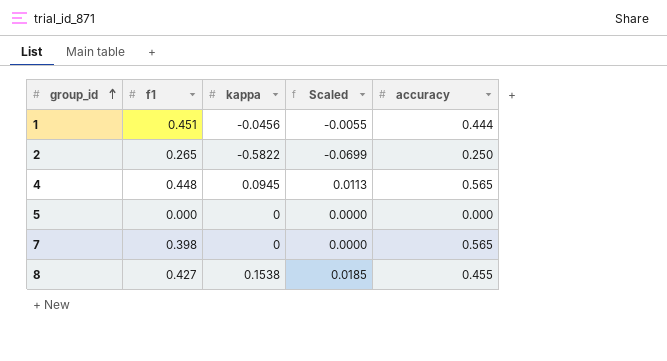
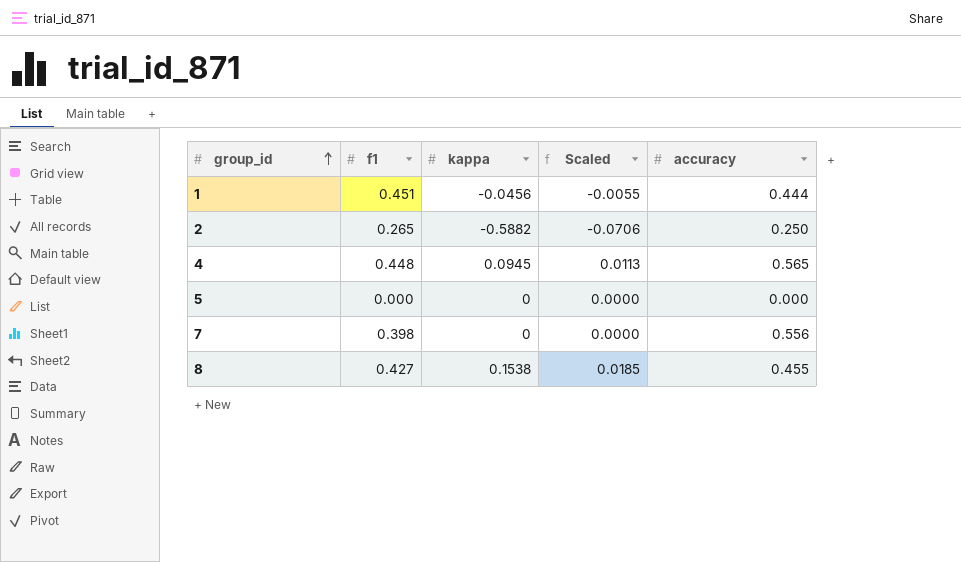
2 | kappa: -0.5822 -> -0.5882
2 | Scaled: -0.0699 -> -0.0706
7 | accuracy: 0.565 -> 0.556

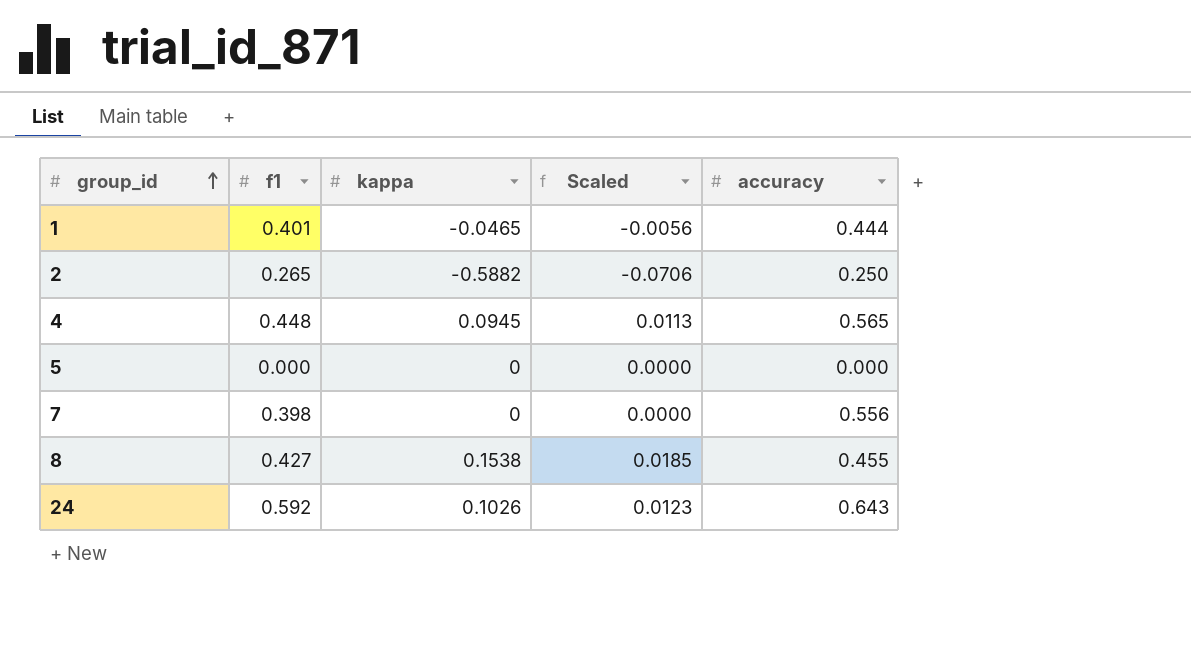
1 | f1: 0.451 -> 0.401
1 | kappa: -0.0456 -> -0.0465
1 | Scaled: -0.0055 -> -0.0056
row 24: none -> 0.592 | 0.1026 | 0.0123 | 0.643

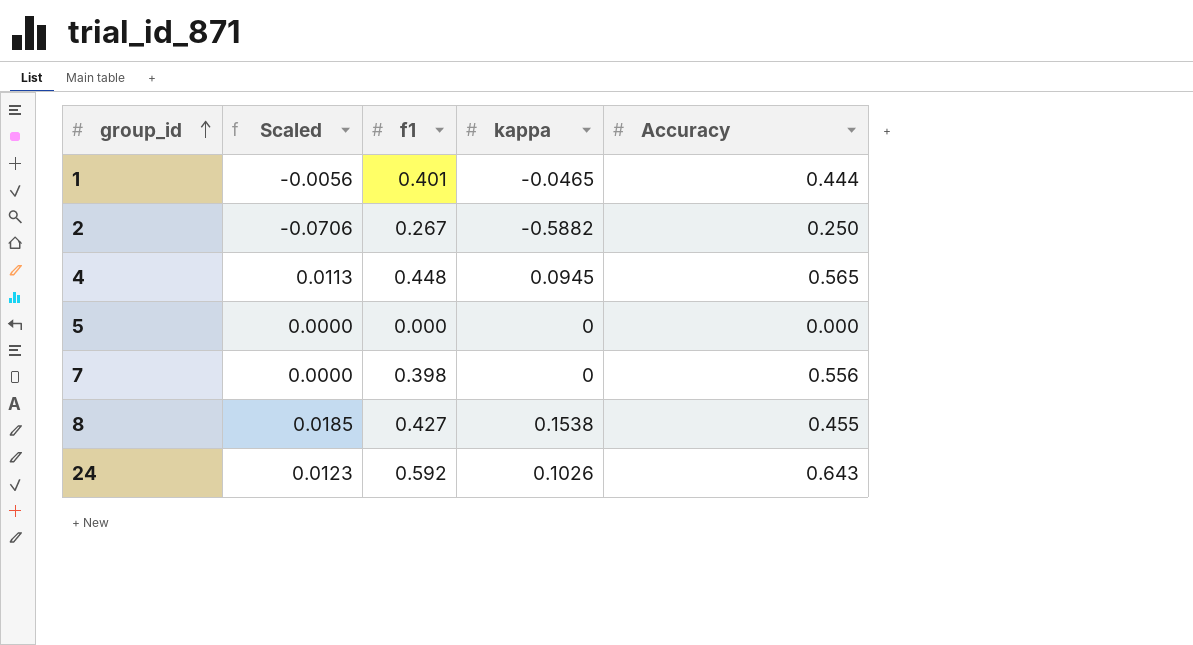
column Scaled | position: 4 -> 2
column name: accuracy -> Accuracy
2 | f1: 0.265 -> 0.267

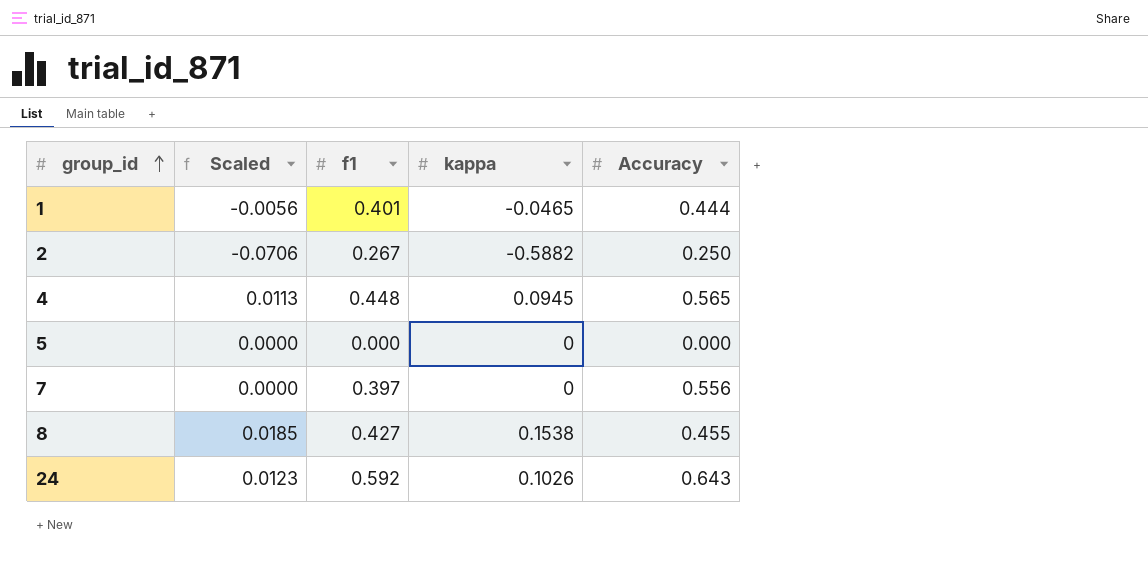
7 | f1: 0.398 -> 0.397

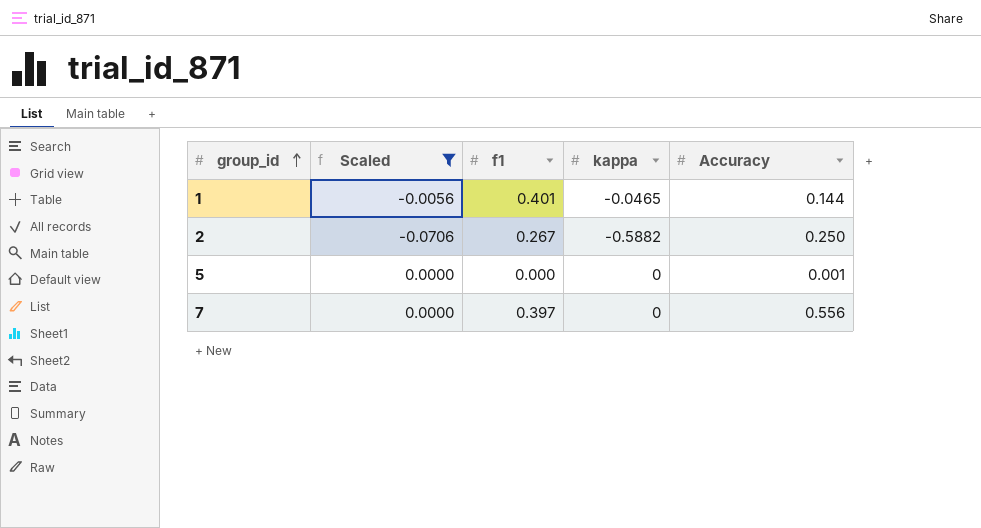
filter: none -> Scaled <= 0.0000
1 | Accuracy: 0.444 -> 0.144
5 | Accuracy: 0.000 -> 0.001

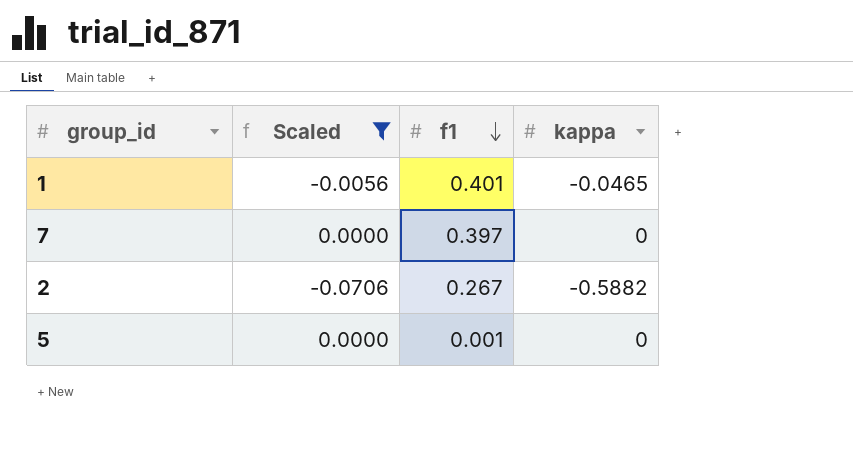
row order: group_id ascending -> f1 descending
column Accuracy | position: 5 -> none
5 | f1: 0.000 -> 0.001

